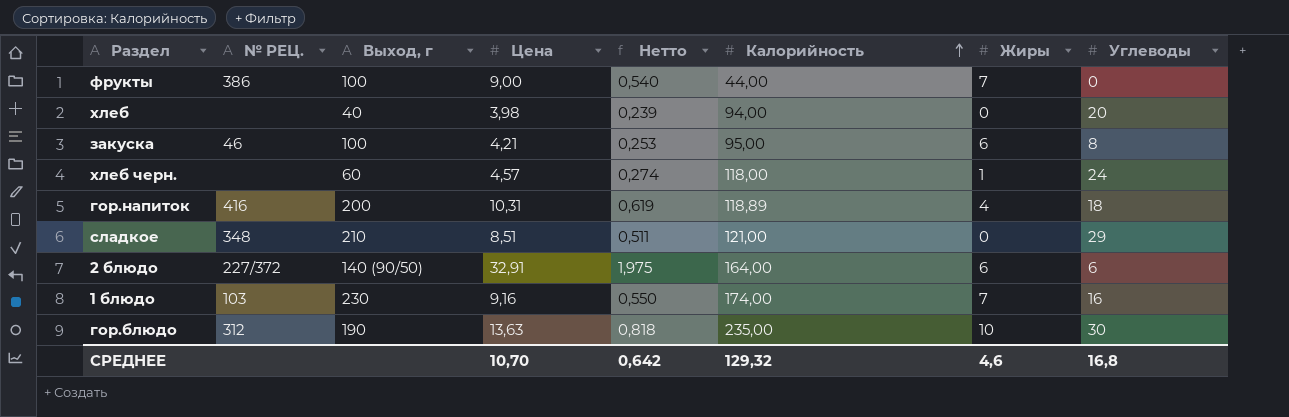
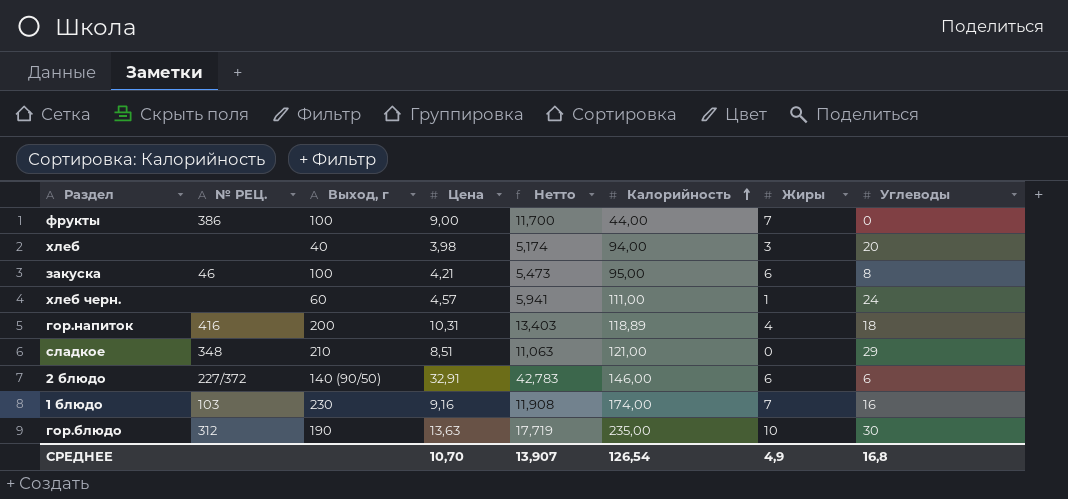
column Нетто | formula: [Цена] * 0,06 -> [Цена] * 1,3
хлеб | Жиры: 0 -> 3
хлеб черн. | Калорийность: 118,00 -> 111,00
2 блюдо | Калорийность: 164,00 -> 146,00
СРЕДНЕЕ | Нетто: 0,642 -> 13,907
СРЕДНЕЕ | Калорийность: 129,32 -> 126,54
СРЕДНЕЕ | Жиры: 4,6 -> 4,9

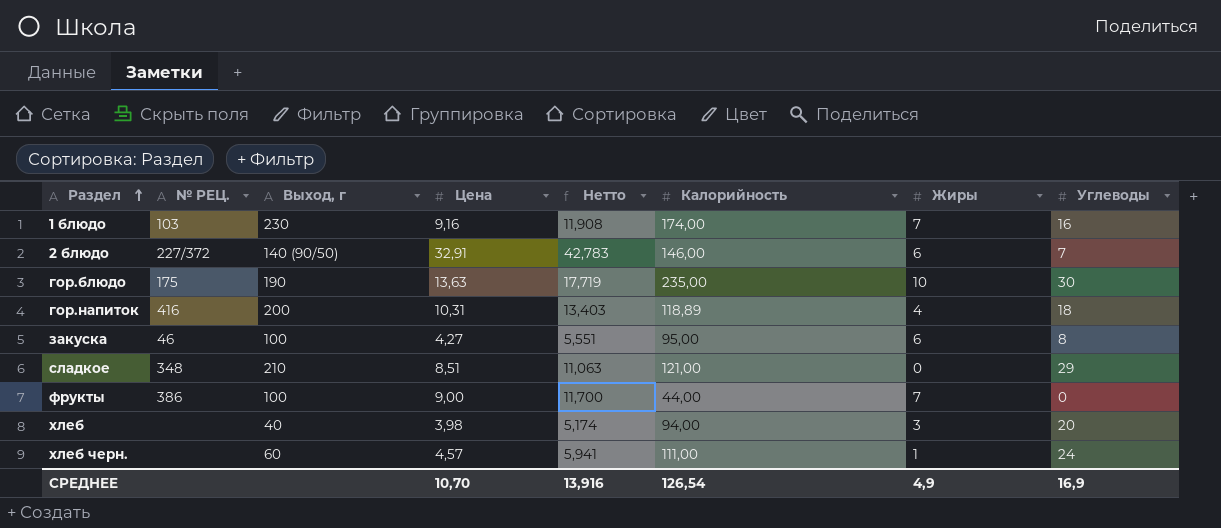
row order: Калорийность ascending -> Раздел ascending
2 блюдо | Углеводы: 6 -> 7
гор.блюдо | № РЕЦ.: 312 -> 175
закуска | Цена: 4,21 -> 4,27
закуска | Нетто: 5,473 -> 5,551
СРЕДНЕЕ | Нетто: 13,907 -> 13,916
СРЕДНЕЕ | Углеводы: 16,8 -> 16,9

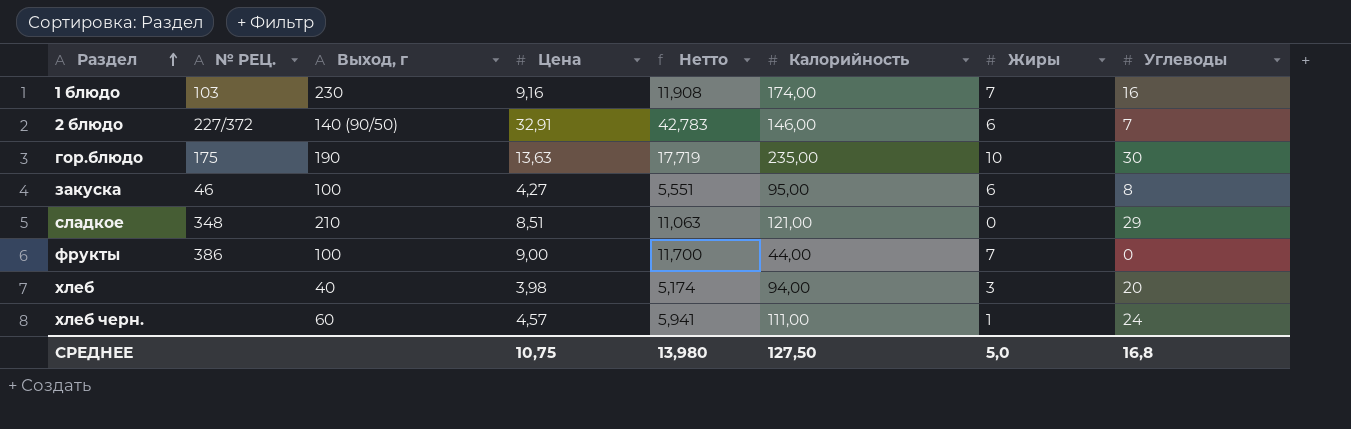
row гор.напиток: 416 | 200 | 10,31 | 13,403 | 118,89 | 4 | 18 -> none
СРЕДНЕЕ | Цена: 10,70 -> 10,75
СРЕДНЕЕ | Нетто: 13,916 -> 13,980
СРЕДНЕЕ | Калорийность: 126,54 -> 127,50
СРЕДНЕЕ | Жиры: 4,9 -> 5,0
СРЕДНЕЕ | Углеводы: 16,9 -> 16,8

